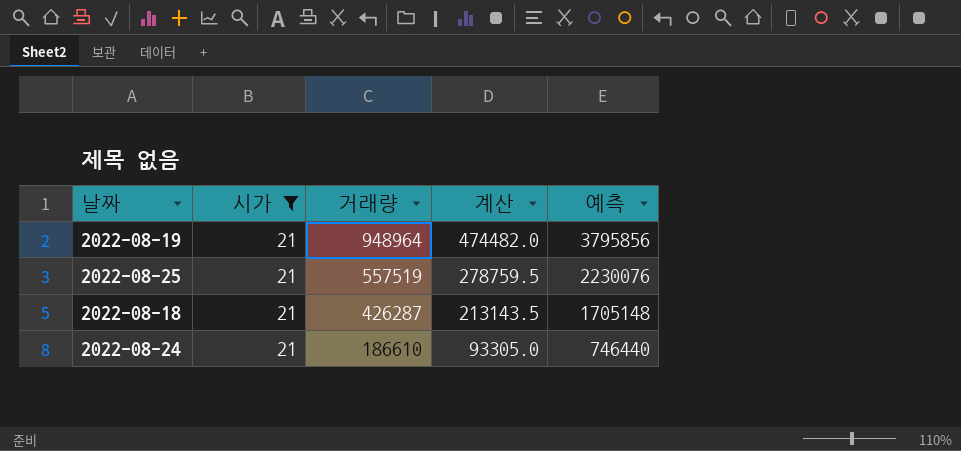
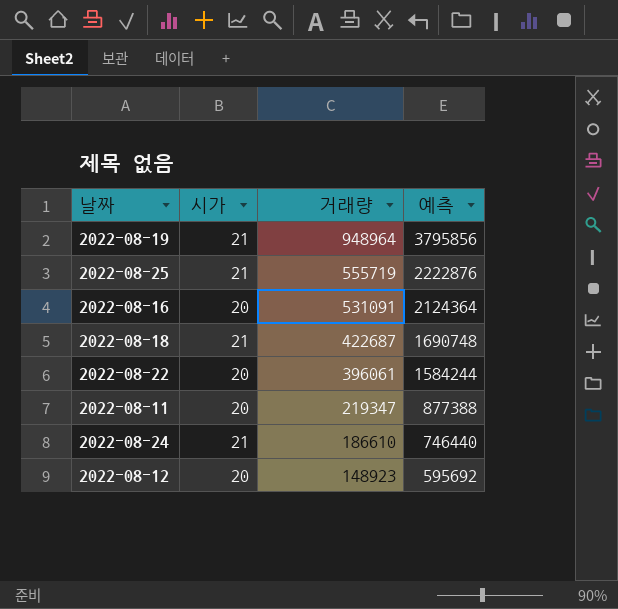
filter: 시가 = 21 -> none
column 계산 | formula: [거래량] * 0.5 -> none
2022-08-25 | 거래량: 557519 -> 555719
2022-08-25 | 예측: 2230076 -> 2222876
2022-08-18 | 거래량: 426287 -> 422687
2022-08-18 | 예측: 1705148 -> 1690748

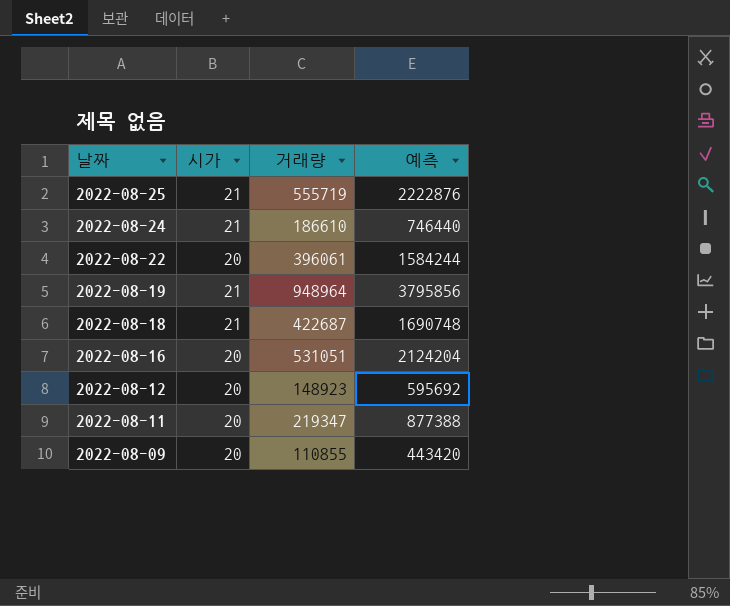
row order: 거래량 descending -> 날짜 descending
2022-08-16 | 거래량: 531091 -> 531051
2022-08-16 | 예측: 2124364 -> 2124204
row 2022-08-09: none -> 20 | 110855 | 443420

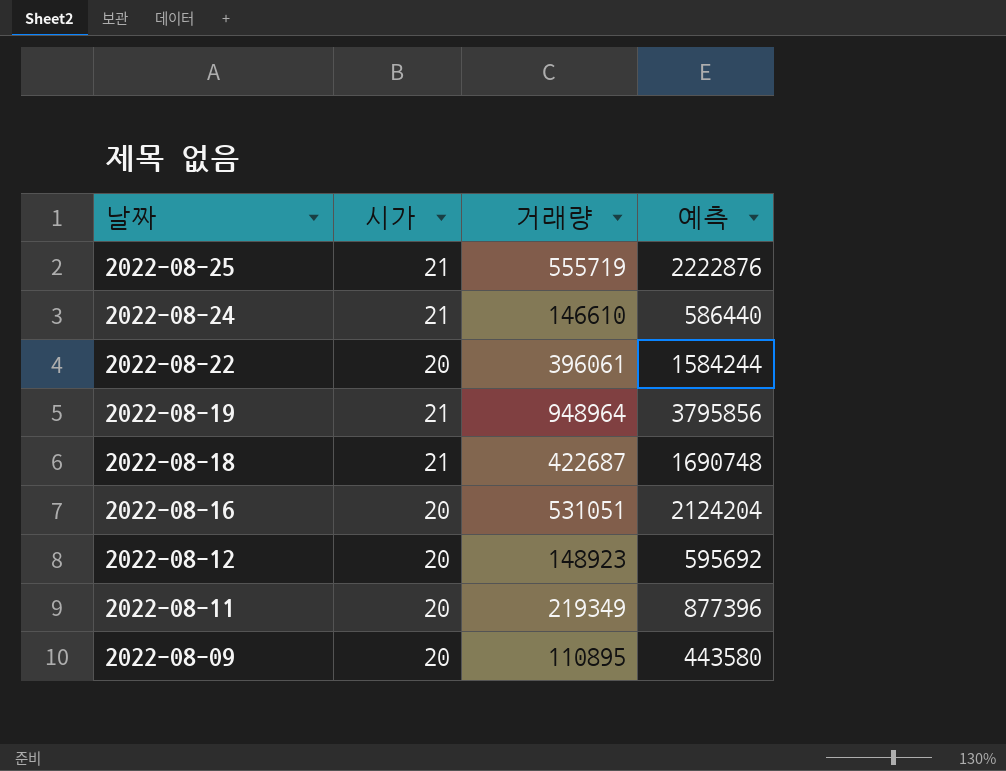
2022-08-24 | 거래량: 186610 -> 146610
2022-08-24 | 예측: 746440 -> 586440
2022-08-11 | 거래량: 219347 -> 219349
2022-08-11 | 예측: 877388 -> 877396
2022-08-09 | 거래량: 110855 -> 110895
2022-08-09 | 예측: 443420 -> 443580

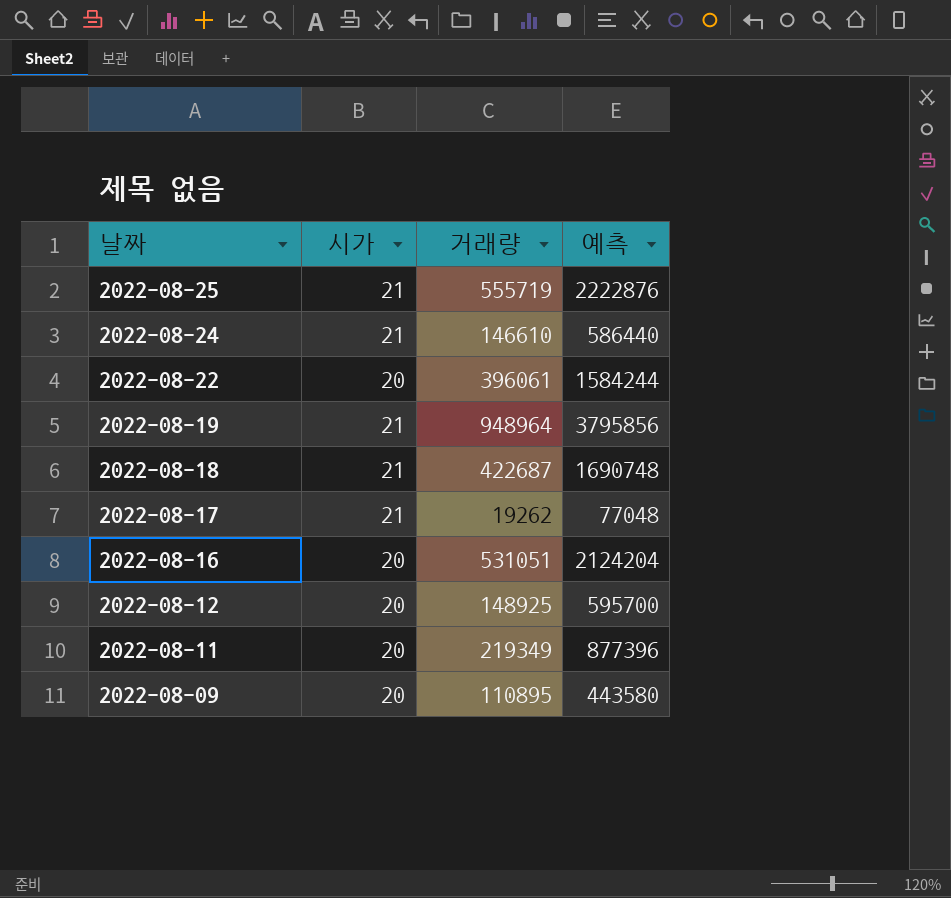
row 2022-08-17: none -> 21 | 19262 | 77048
2022-08-12 | 거래량: 148923 -> 148925
2022-08-12 | 예측: 595692 -> 595700

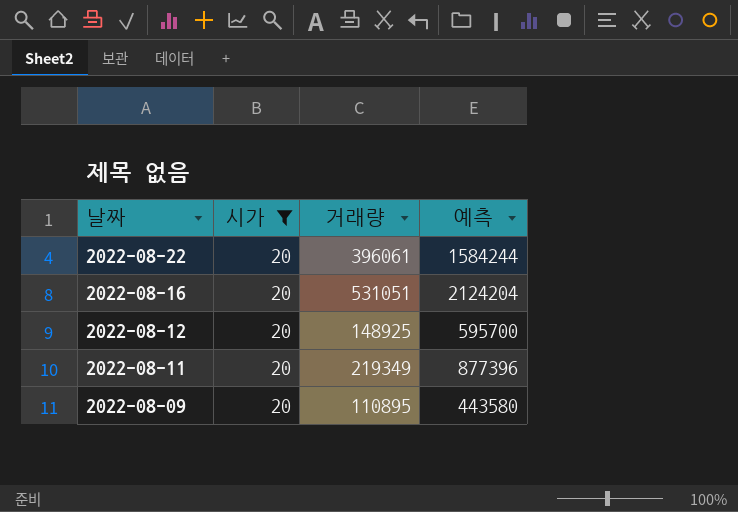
filter: none -> 시가 = 20

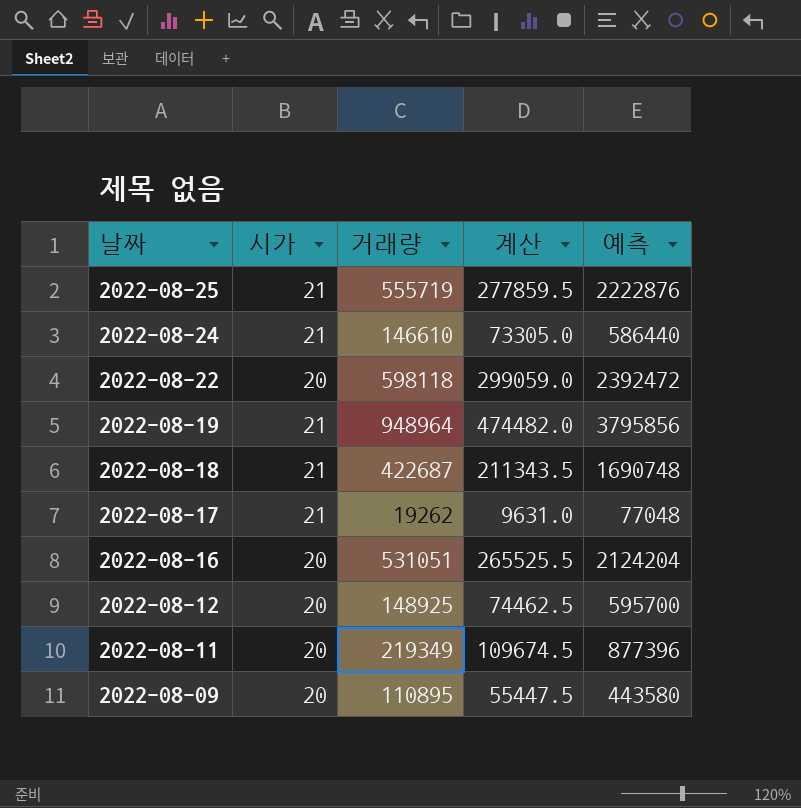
filter: 시가 = 20 -> none
column 계산 | formula: none -> [거래량] * 0.5
2022-08-22 | 거래량: 396061 -> 598118
2022-08-22 | 예측: 1584244 -> 2392472

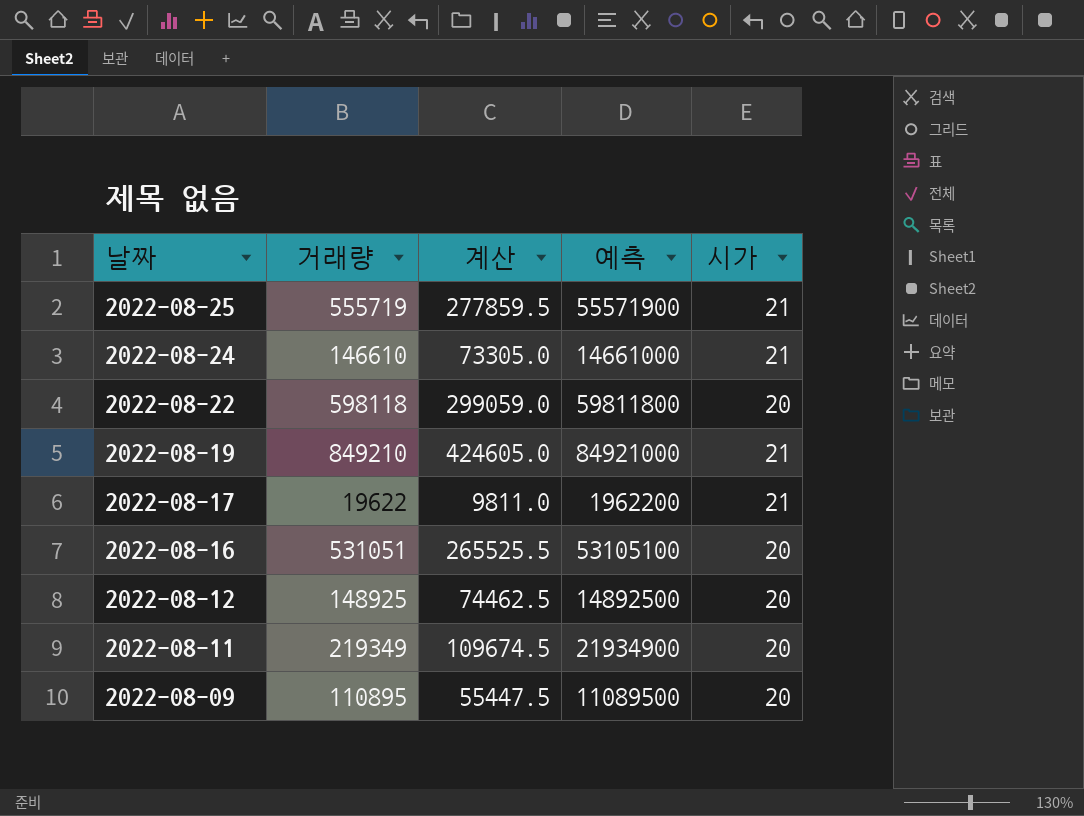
column 예측 | formula: [거래량] * 4 -> [거래량] * 100
column 시가 | position: 2 -> 5
row 2022-08-18: 21 | 422687 | 211343.5 | 1690748 -> none
2022-08-19 | 거래량: 948964 -> 849210
2022-08-19 | 계산: 474482.0 -> 424605.0
2022-08-17 | 거래량: 19262 -> 19622
2022-08-17 | 계산: 9631.0 -> 9811.0

